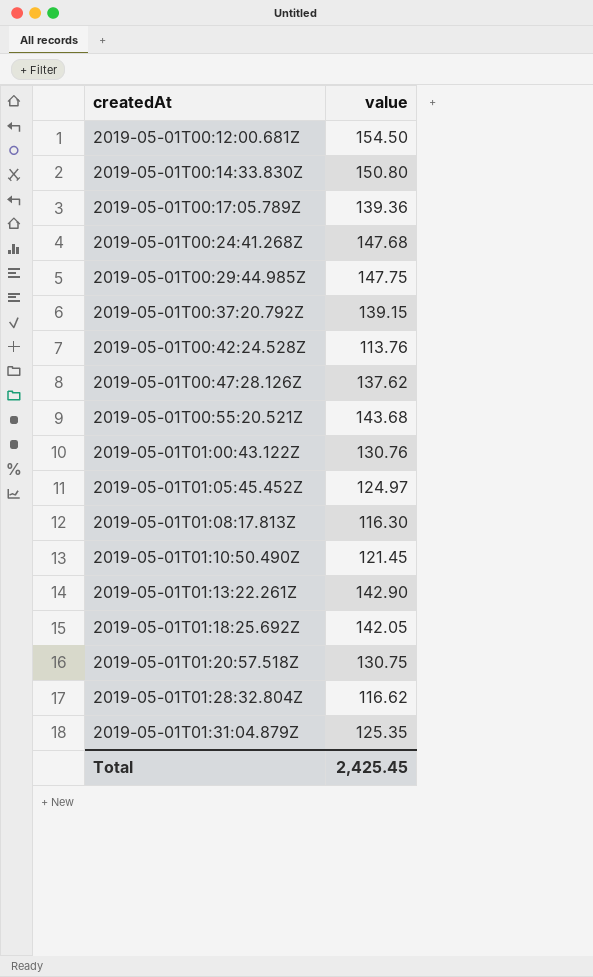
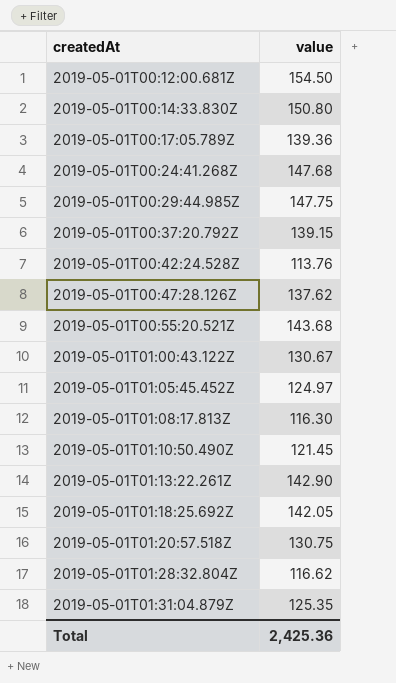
2019-05-01T01:00:43.122Z | value: 130.76 -> 130.67
Total | value: 2,425.45 -> 2,425.36

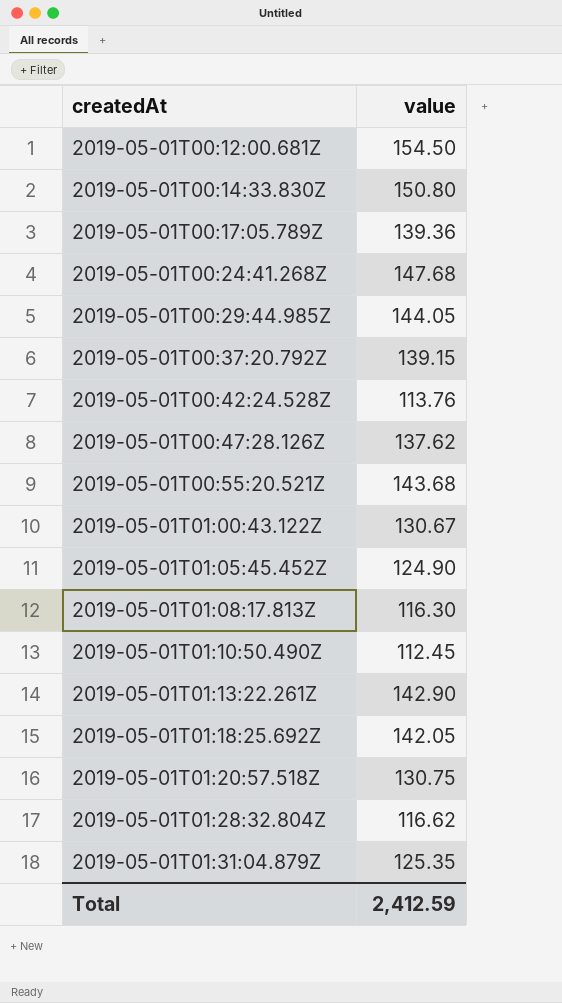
2019-05-01T00:29:44.985Z | value: 147.75 -> 144.05
2019-05-01T01:05:45.452Z | value: 124.97 -> 124.90
2019-05-01T01:10:50.490Z | value: 121.45 -> 112.45
Total | value: 2,425.36 -> 2,412.59

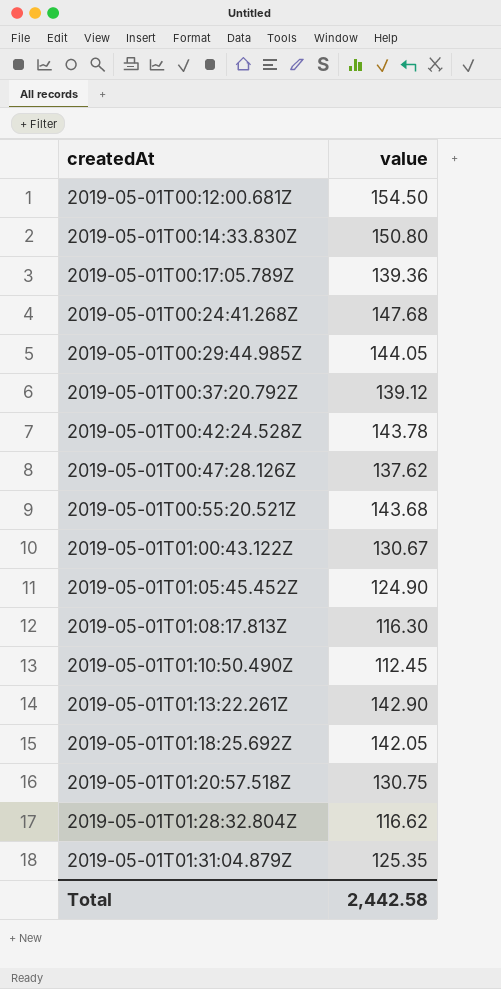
2019-05-01T00:37:20.792Z | value: 139.15 -> 139.12
2019-05-01T00:42:24.528Z | value: 113.76 -> 143.78
Total | value: 2,412.59 -> 2,442.58

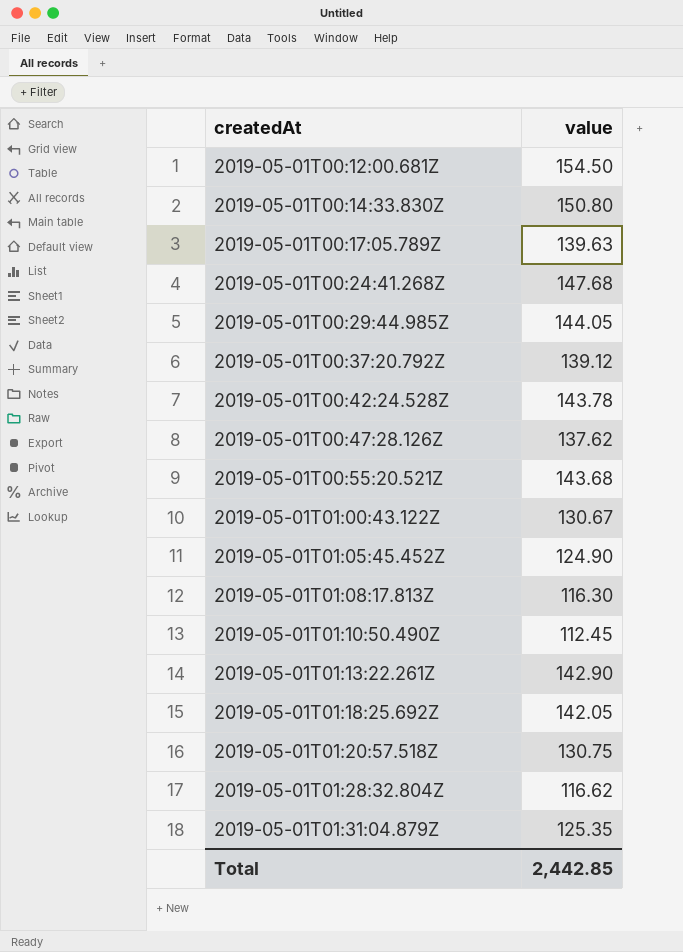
2019-05-01T00:17:05.789Z | value: 139.36 -> 139.63
Total | value: 2,442.58 -> 2,442.85

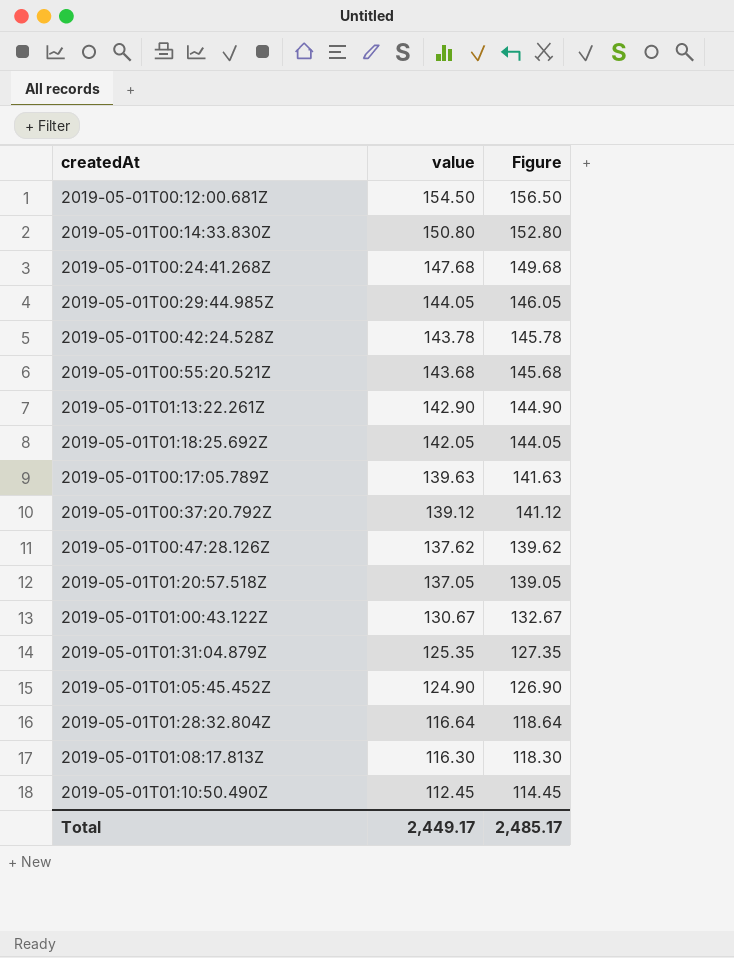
row order: createdAt ascending -> value descending
column Figure | formula: none -> [value] + 2
2019-05-01T01:20:57.518Z | value: 130.75 -> 137.05
2019-05-01T01:28:32.804Z | value: 116.62 -> 116.64
Total | value: 2,442.85 -> 2,449.17

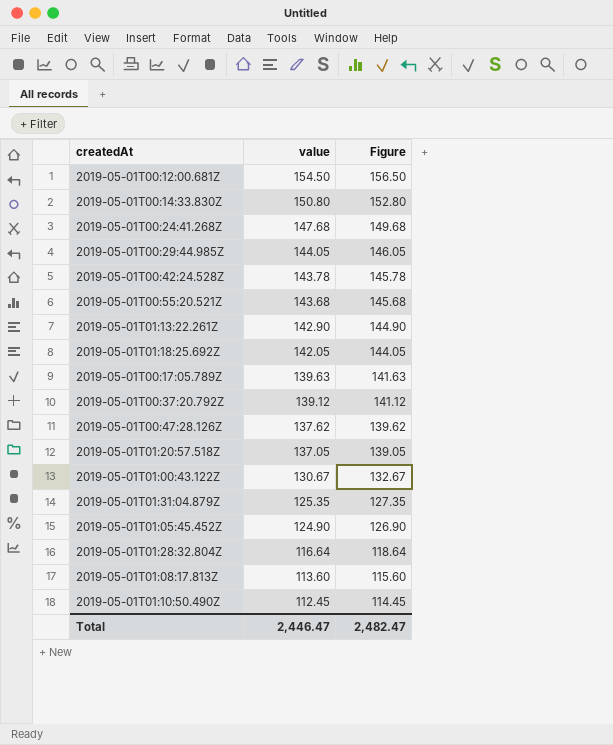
2019-05-01T01:08:17.813Z | value: 116.30 -> 113.60
2019-05-01T01:08:17.813Z | Figure: 118.30 -> 115.60
Total | value: 2,449.17 -> 2,446.47
Total | Figure: 2,485.17 -> 2,482.47

